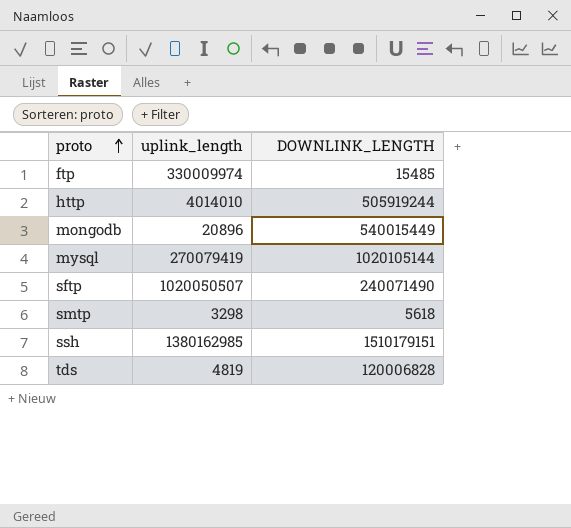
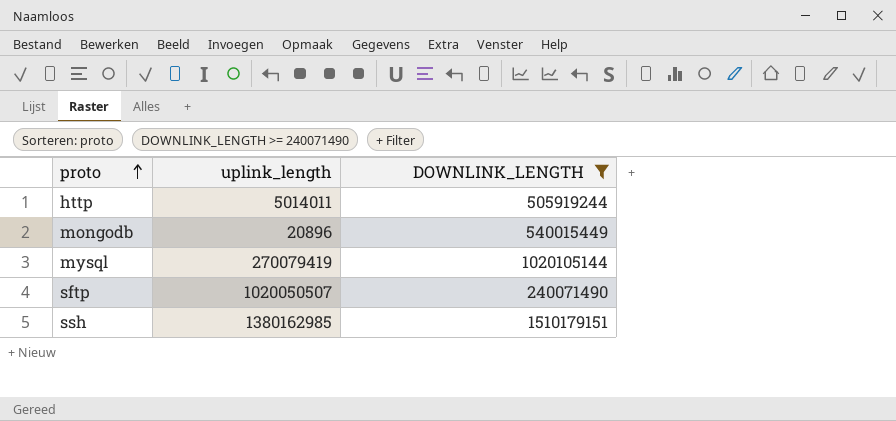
filter: none -> DOWNLINK_LENGTH >= 240071490
http | uplink_length: 4014010 -> 5014011

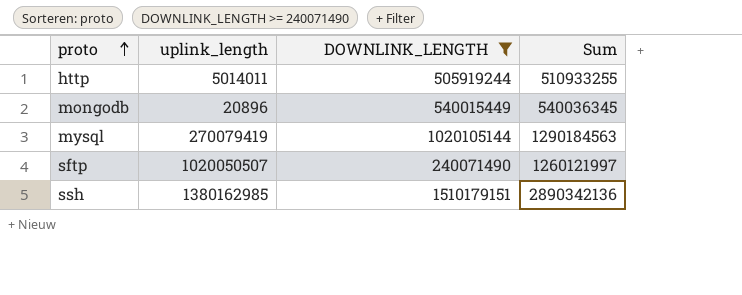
column Sum | formula: none -> [uplink_length] + [DOWNLINK_LENGTH]

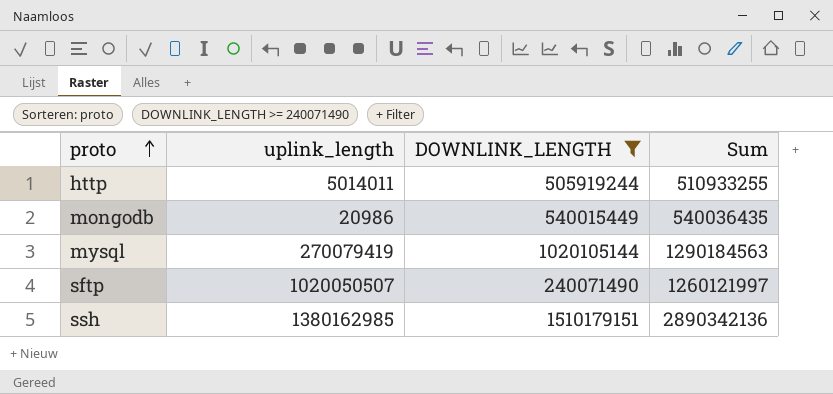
mongodb | uplink_length: 20896 -> 20986
mongodb | Sum: 540036345 -> 540036435

